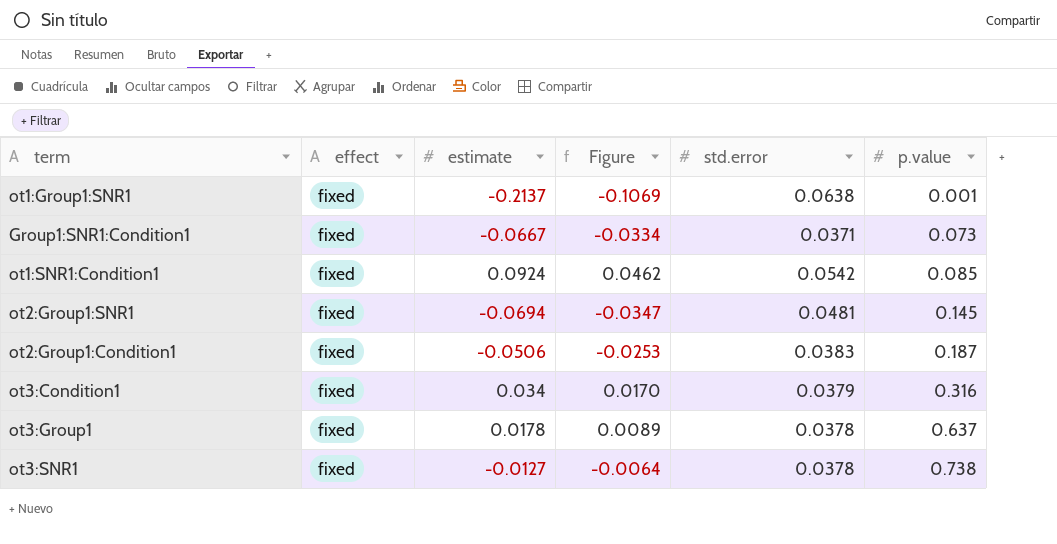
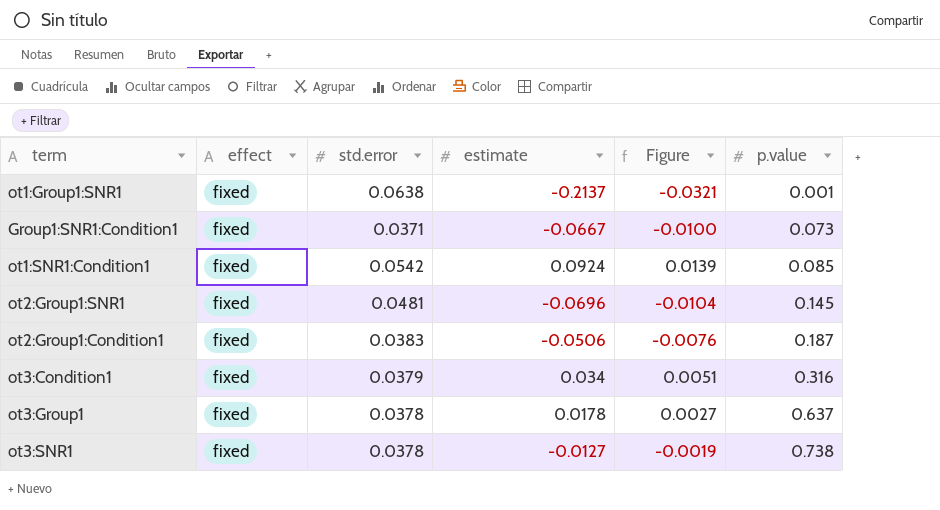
column std.error | position: 5 -> 3
column Figure | formula: [estimate] * 0.5 -> [estimate] * 0.15
ot2:Group1:SNR1 | estimate: -0.0694 -> -0.0696

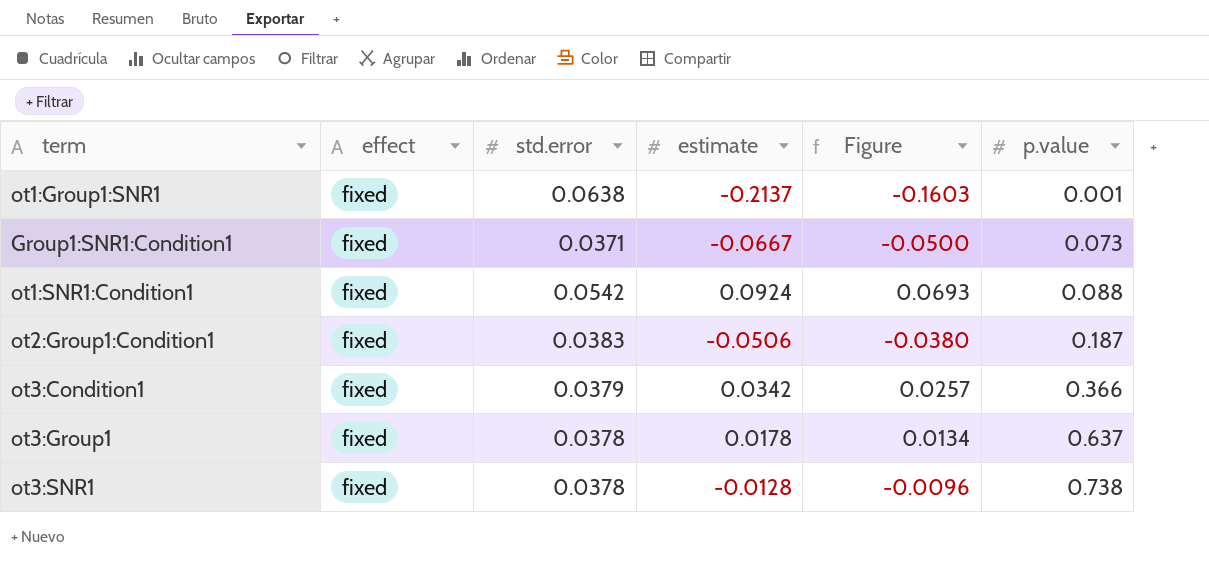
column Figure | formula: [estimate] * 0.15 -> [estimate] * 0.75
row ot2:Group1:SNR1: fixed | 0.0481 | -0.0696 | -0.0104 | 0.145 -> none
ot1:SNR1:Condition1 | p.value: 0.085 -> 0.088
ot3:Condition1 | estimate: 0.034 -> 0.0342
ot3:Condition1 | p.value: 0.316 -> 0.366
ot3:SNR1 | estimate: -0.0127 -> -0.0128

